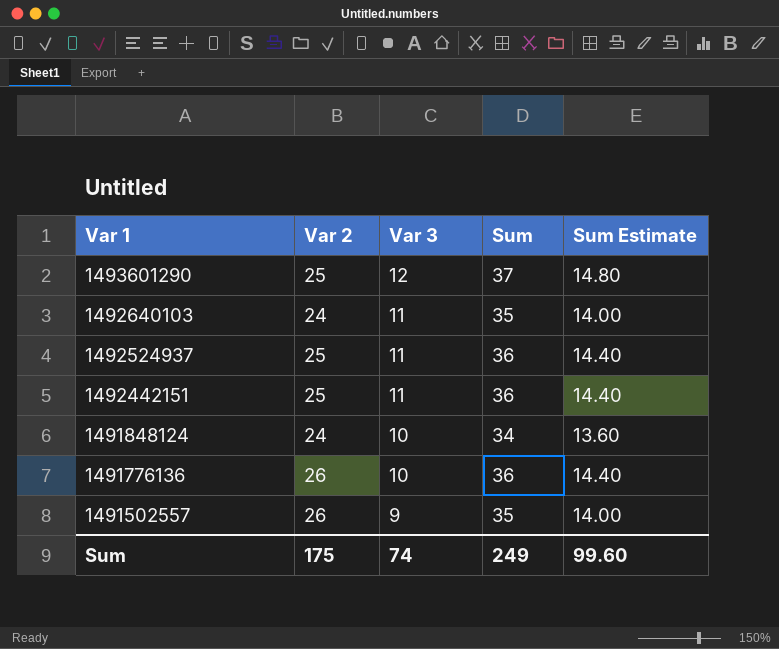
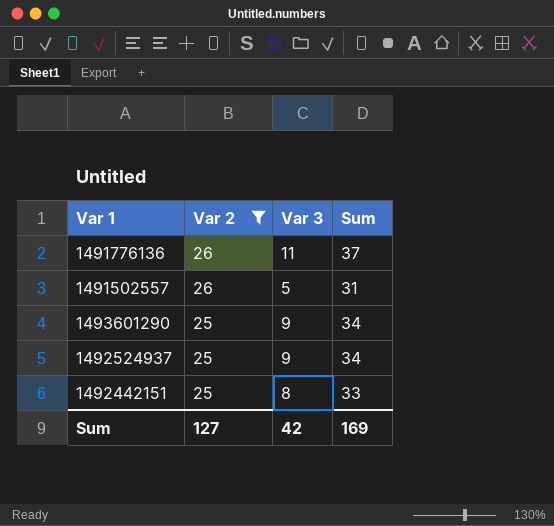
filter: none -> Var 2 != 24
row order: Var 1 descending -> Var 2 descending
column Sum Estimate | formula: [Sum] * 0.4 -> none
1491776136 | Var 3: 10 -> 11
1491776136 | Sum: 36 -> 37
1491502557 | Var 3: 9 -> 5
1491502557 | Sum: 35 -> 31
1493601290 | Var 3: 12 -> 9
1493601290 | Sum: 37 -> 34
1492524937 | Var 3: 11 -> 9
1492524937 | Sum: 36 -> 34
1492442151 | Var 3: 11 -> 8
1492442151 | Sum: 36 -> 33
Sum | Var 2: 175 -> 127
Sum | Var 3: 74 -> 42
Sum | Sum: 249 -> 169

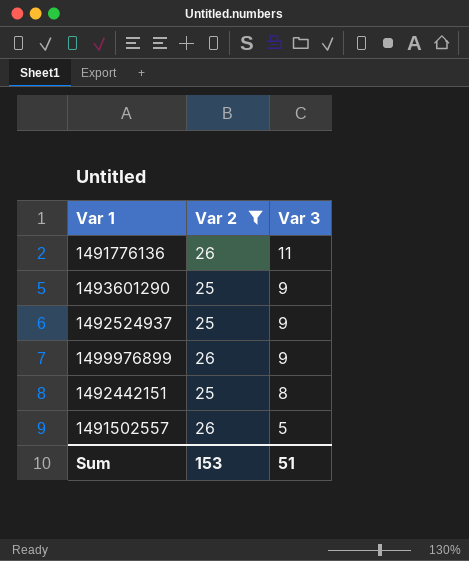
row order: Var 2 descending -> Var 3 descending
column Sum | formula: [Var 2] + [Var 3] -> none
row 1499976899: none -> 26 | 9
Sum | Var 2: 127 -> 153
Sum | Var 3: 42 -> 51

